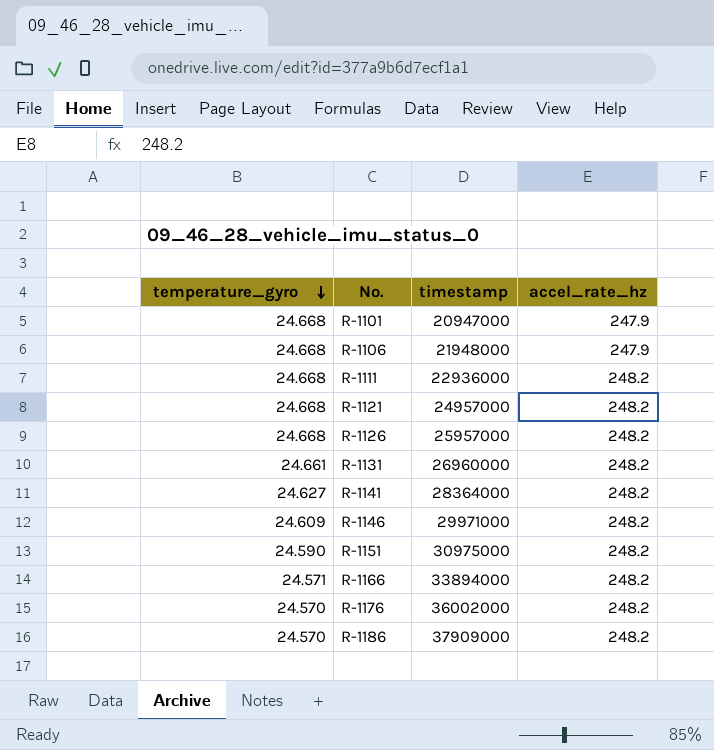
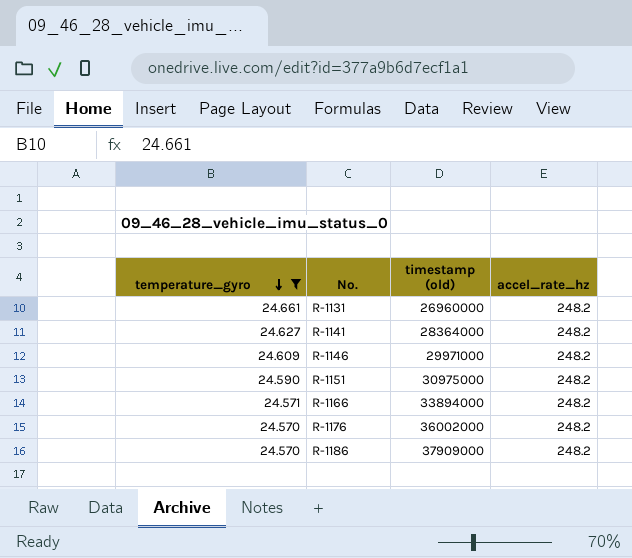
filter: none -> temperature_gyro != 24.668
column name: timestamp -> timestamp (old)

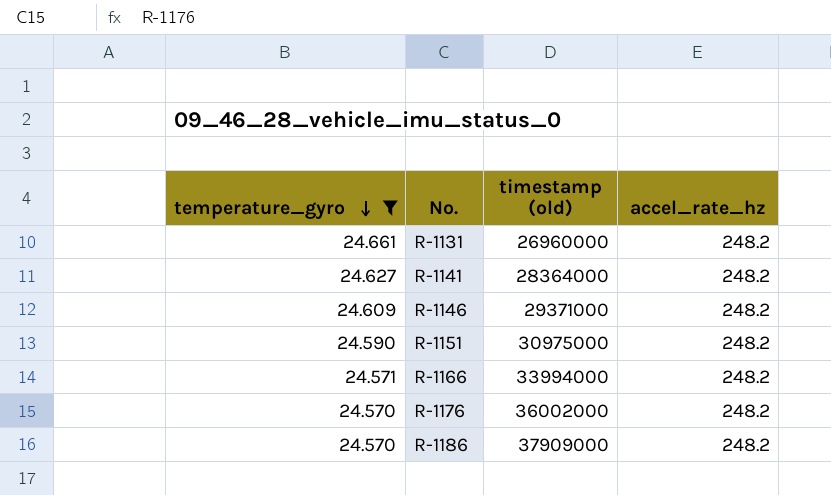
R-1146 | timestamp (old): 29971000 -> 29371000
R-1166 | timestamp (old): 33894000 -> 33994000

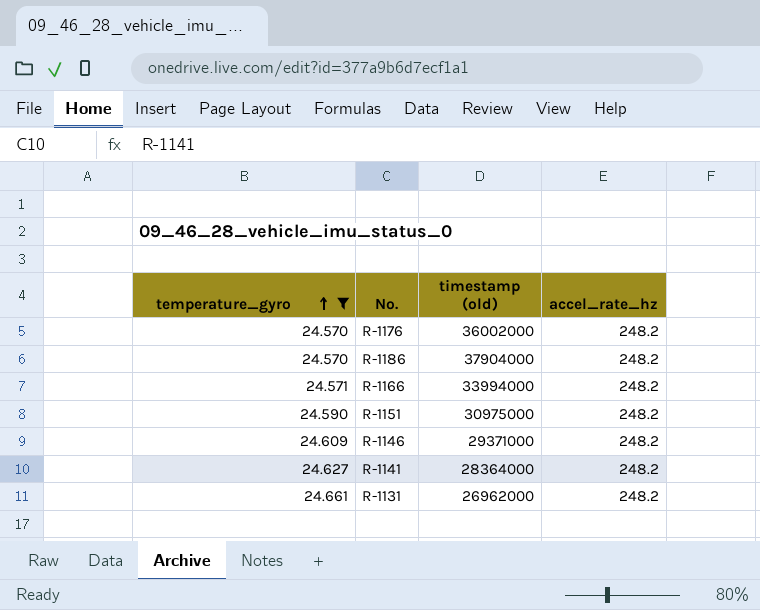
row order: temperature_gyro descending -> temperature_gyro ascending
R-1186 | timestamp (old): 37909000 -> 37904000
R-1131 | timestamp (old): 26960000 -> 26962000

